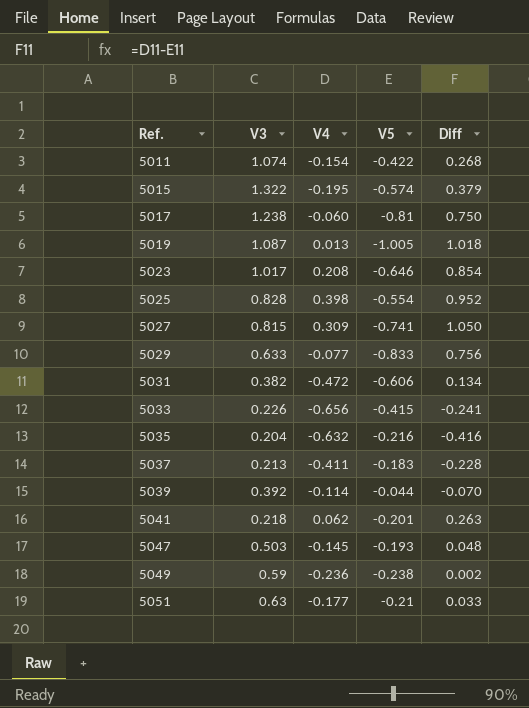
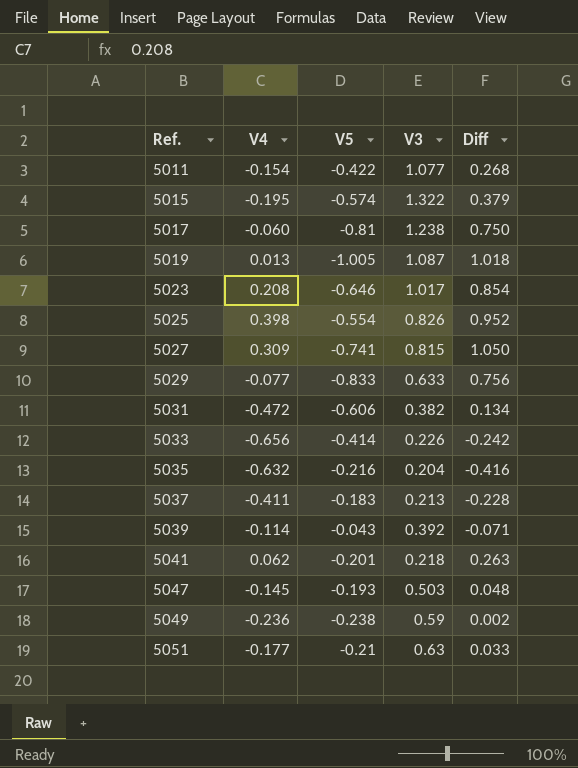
column V3 | position: 2 -> 4
5011 | V3: 1.074 -> 1.077
5025 | V3: 0.828 -> 0.826
5033 | V5: -0.415 -> -0.414
5033 | Diff: -0.241 -> -0.242
5039 | V5: -0.044 -> -0.043
5039 | Diff: -0.070 -> -0.071

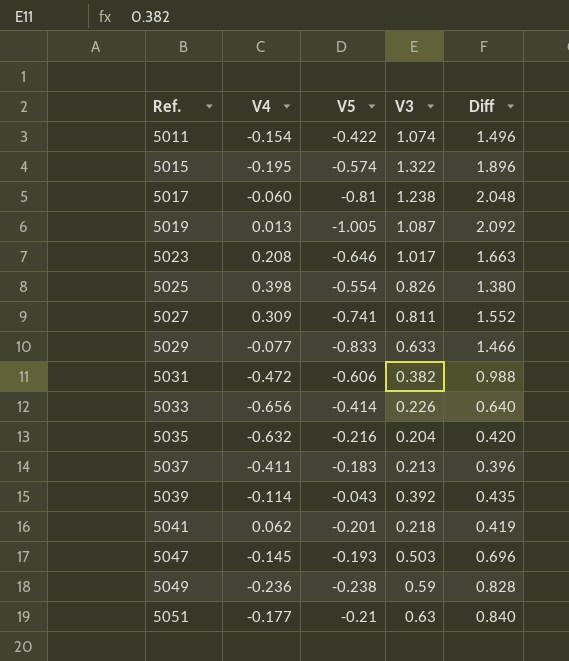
column Diff | formula: [V4] - [V5] -> [V3] - [V5]
5011 | V3: 1.077 -> 1.074
5027 | V3: 0.815 -> 0.811

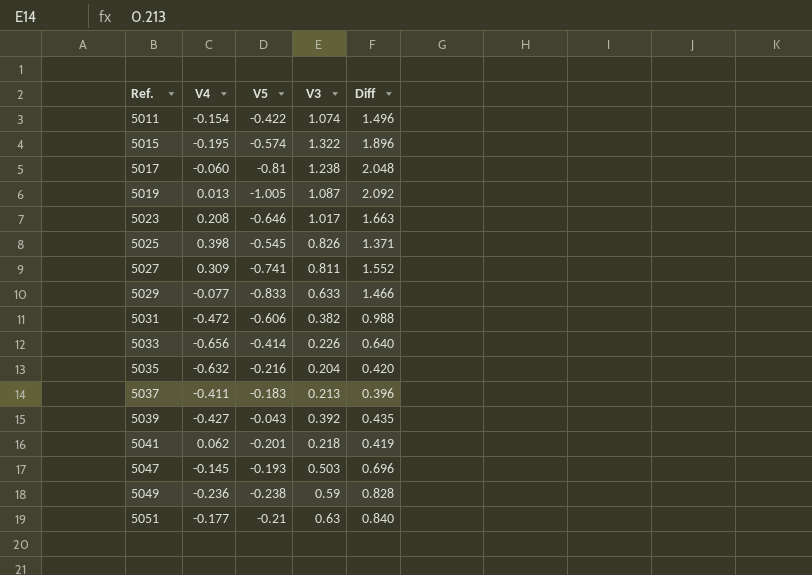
5025 | V5: -0.554 -> -0.545
5025 | Diff: 1.380 -> 1.371
5039 | V4: -0.114 -> -0.427

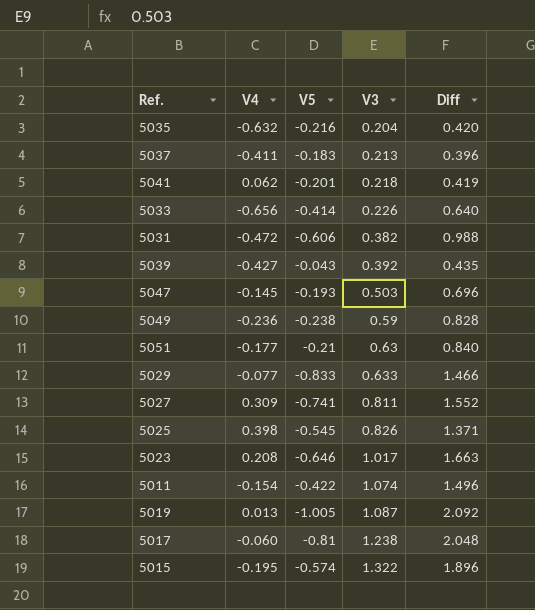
row order: Ref. ascending -> V3 ascending

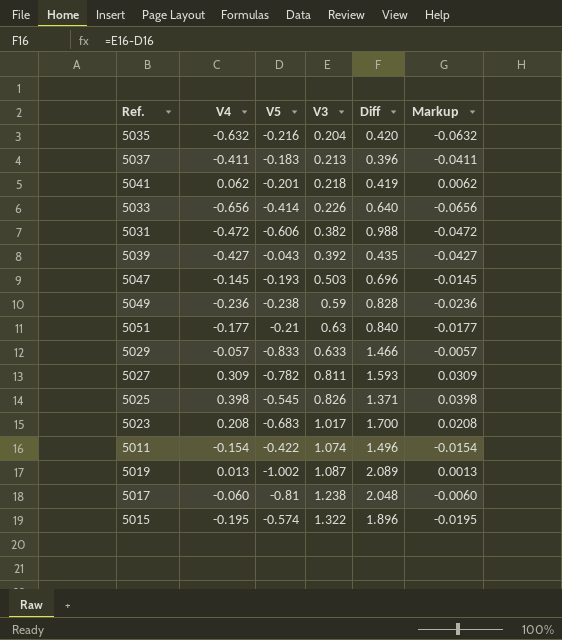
column Markup | formula: none -> [V4] * 0.1
5029 | V4: -0.077 -> -0.057
5027 | V5: -0.741 -> -0.782
5027 | Diff: 1.552 -> 1.593
5023 | V5: -0.646 -> -0.683
5023 | Diff: 1.663 -> 1.700
5019 | V5: -1.005 -> -1.002
5019 | Diff: 2.092 -> 2.089

